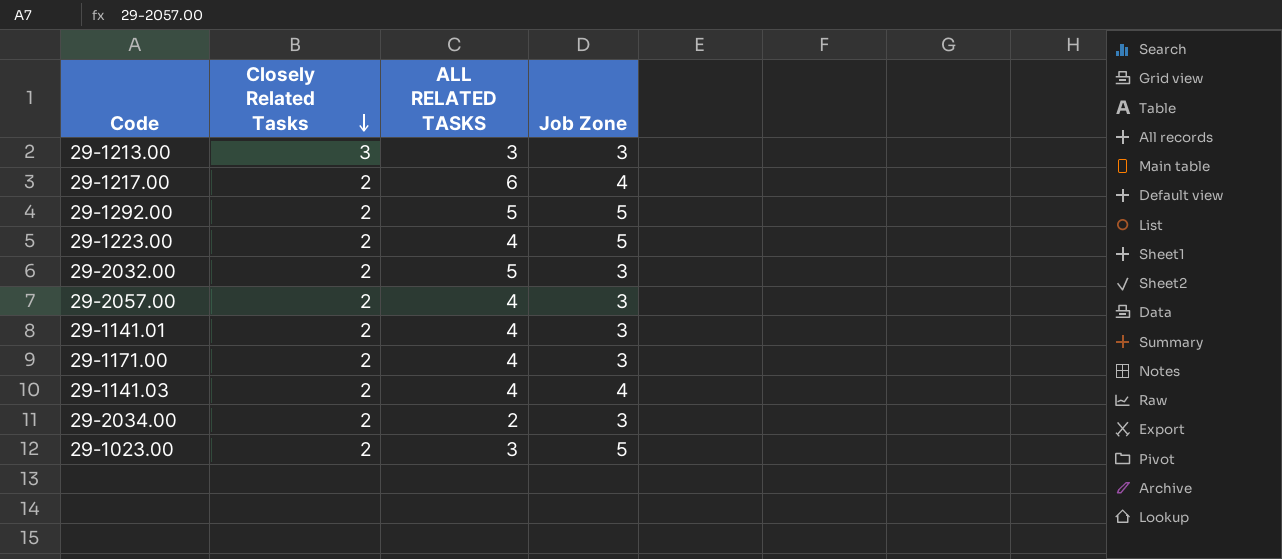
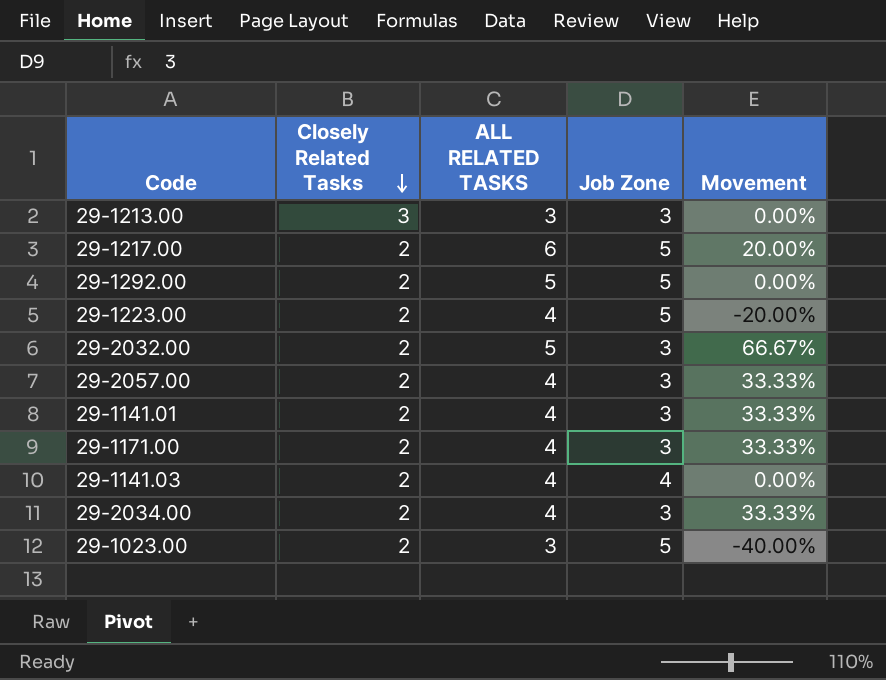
column Movement | formula: none -> ([ALL RELATED TASKS] - [Job Zone]) / [Job Zone]
29-1217.00 | Job Zone: 4 -> 5
29-2034.00 | ALL RELATED TASKS: 2 -> 4

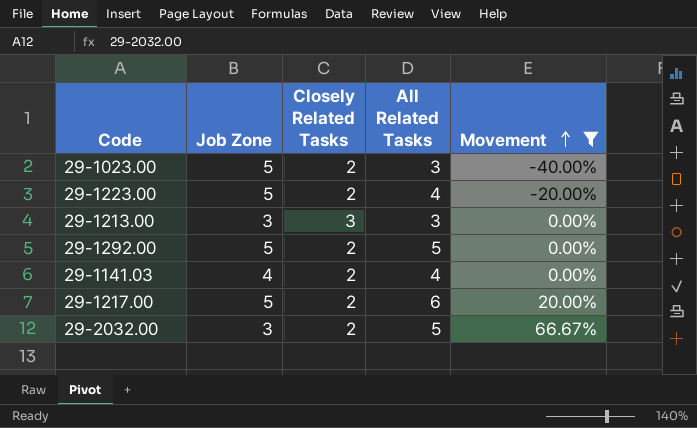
filter: none -> Movement != 33.33%
row order: Closely Related Tasks descending -> Movement ascending
column Job Zone | position: 4 -> 2
column name: ALL RELATED TASKS -> All Related Tasks

